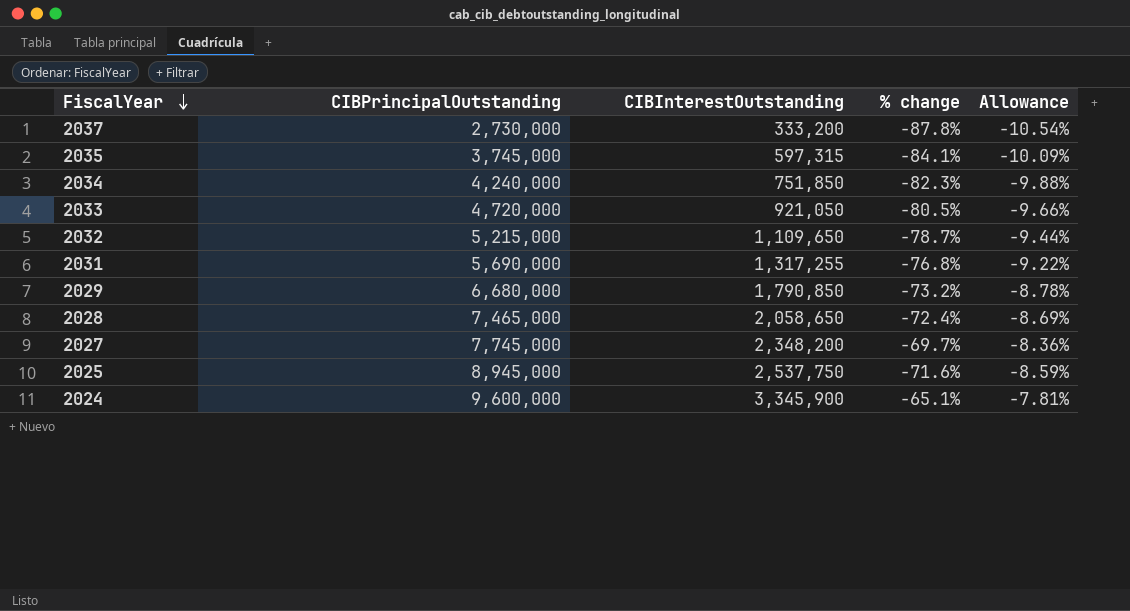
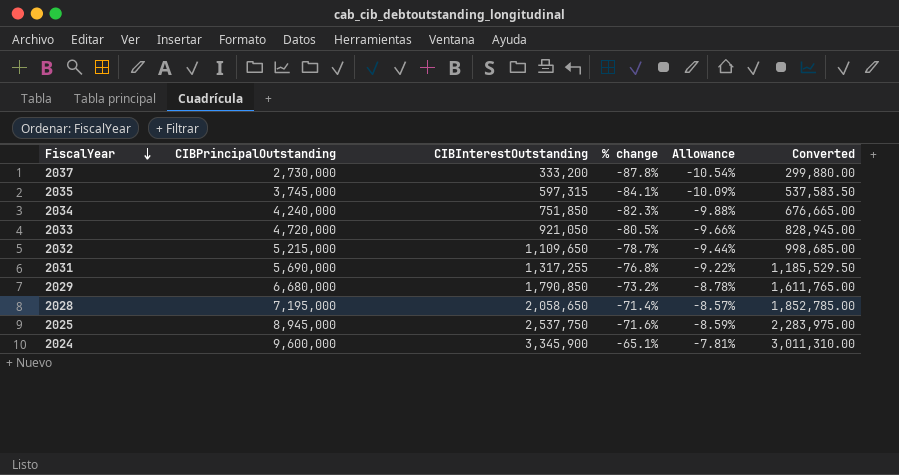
column Converted | formula: none -> [CIBInterestOutstanding] * 0.9
row 2027: 7,745,000 | 2,348,200 | -69.7% | -8.36% -> none
2028 | CIBPrincipalOutstanding: 7,465,000 -> 7,195,000
2028 | % change: -72.4% -> -71.4%
2028 | Allowance: -8.69% -> -8.57%

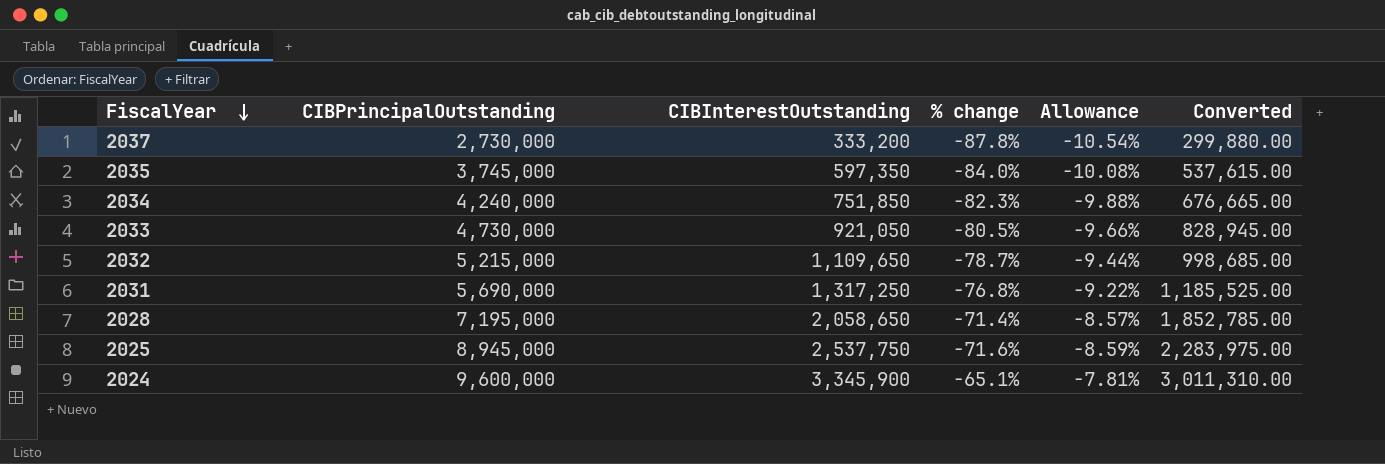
row 2029: 6,680,000 | 1,790,850 | -73.2% | -8.78% | 1,611,765.00 -> none
2035 | CIBInterestOutstanding: 597,315 -> 597,350
2035 | % change: -84.1% -> -84.0%
2035 | Allowance: -10.09% -> -10.08%
2035 | Converted: 537,583.50 -> 537,615.00
2033 | CIBPrincipalOutstanding: 4,720,000 -> 4,730,000
2031 | CIBInterestOutstanding: 1,317,255 -> 1,317,250
2031 | Converted: 1,185,529.50 -> 1,185,525.00

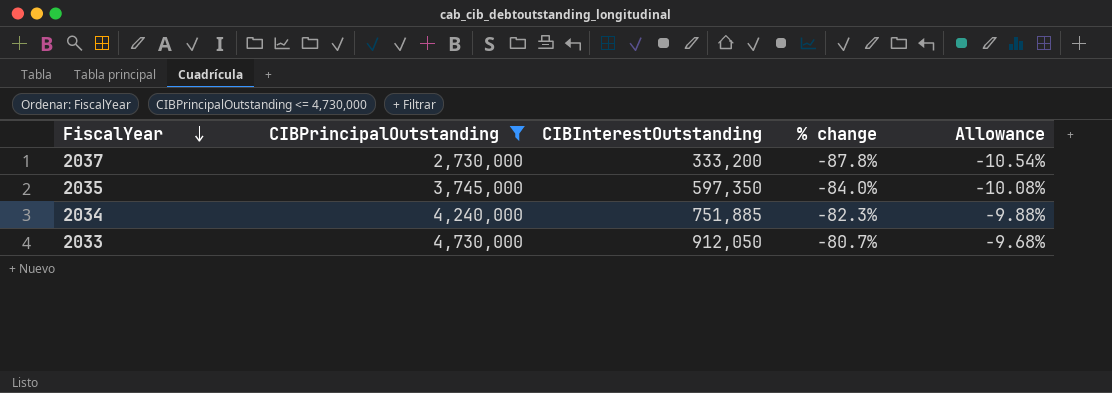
filter: none -> CIBPrincipalOutstanding <= 4,730,000
column Converted | formula: [CIBInterestOutstanding] * 0.9 -> none
2034 | CIBInterestOutstanding: 751,850 -> 751,885
2033 | CIBInterestOutstanding: 921,050 -> 912,050
2033 | % change: -80.5% -> -80.7%
2033 | Allowance: -9.66% -> -9.68%

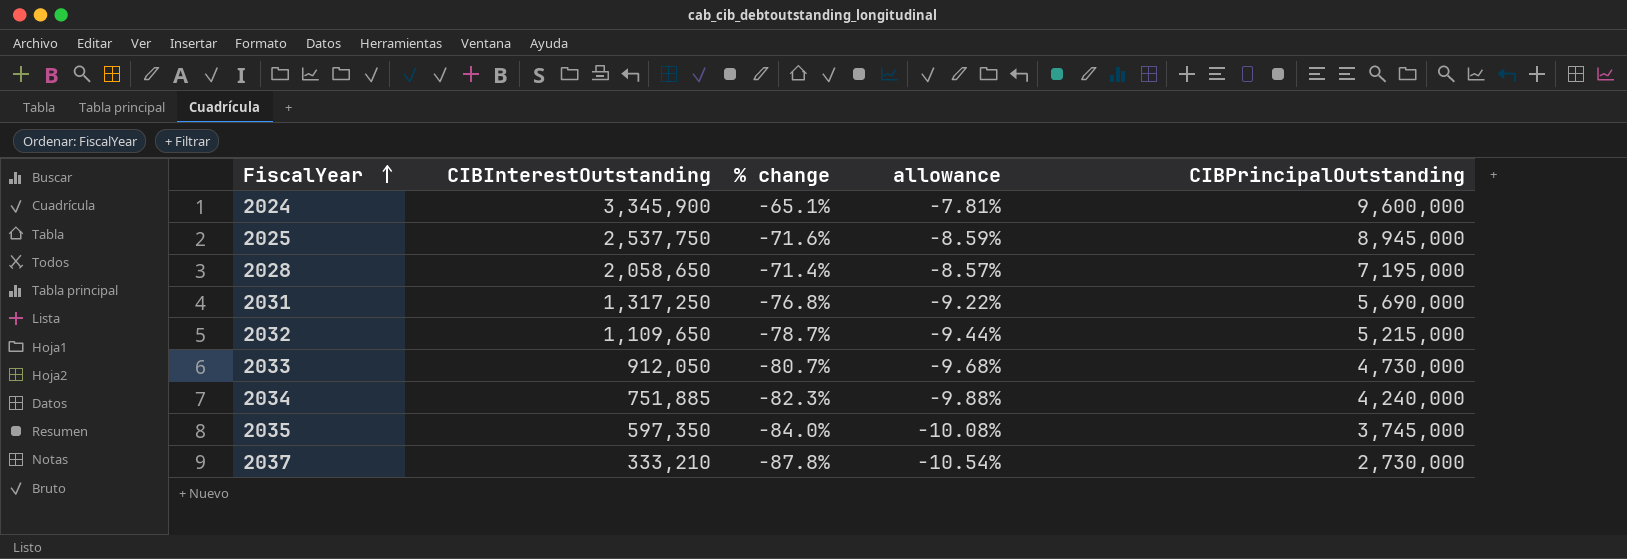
filter: CIBPrincipalOutstanding <= 4,730,000 -> none
row order: FiscalYear descending -> FiscalYear ascending
column name: Allowance -> allowance
column CIBPrincipalOutstanding | position: 2 -> 5
2037 | CIBInterestOutstanding: 333,200 -> 333,210

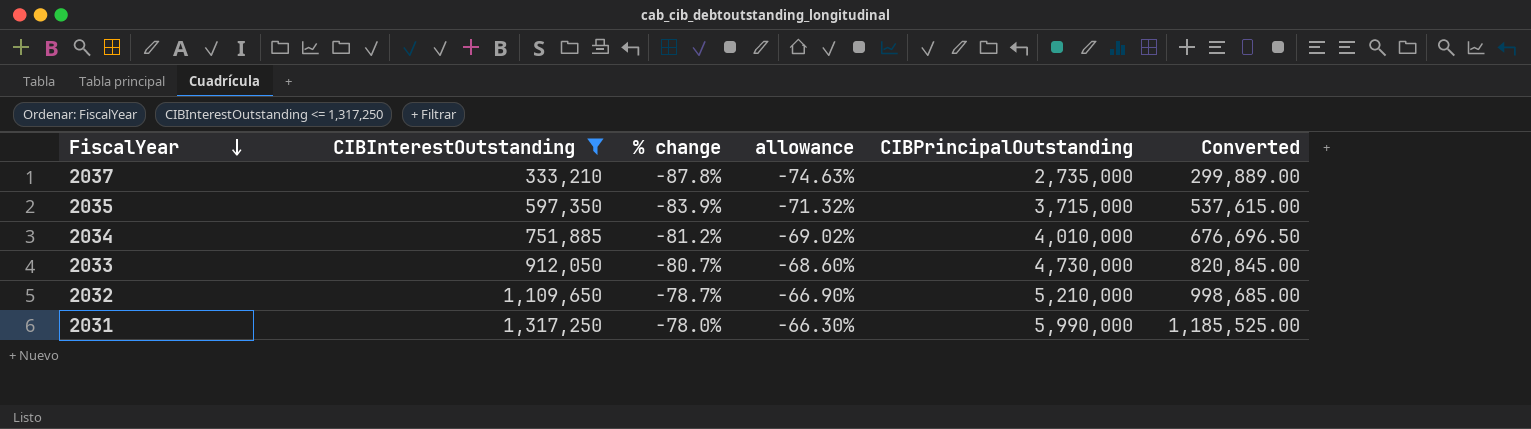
filter: none -> CIBInterestOutstanding <= 1,317,250
row order: FiscalYear ascending -> FiscalYear descending
column allowance | formula: [% change] * 0.12 -> [% change] * 0.85
column Converted | formula: none -> [CIBInterestOutstanding] * 0.9
2037 | CIBPrincipalOutstanding: 2,730,000 -> 2,735,000
2035 | % change: -84.0% -> -83.9%
2035 | CIBPrincipalOutstanding: 3,745,000 -> 3,715,000
2034 | % change: -82.3% -> -81.2%
2034 | CIBPrincipalOutstanding: 4,240,000 -> 4,010,000
2032 | CIBPrincipalOutstanding: 5,215,000 -> 5,210,000
2031 | % change: -76.8% -> -78.0%
2031 | CIBPrincipalOutstanding: 5,690,000 -> 5,990,000

